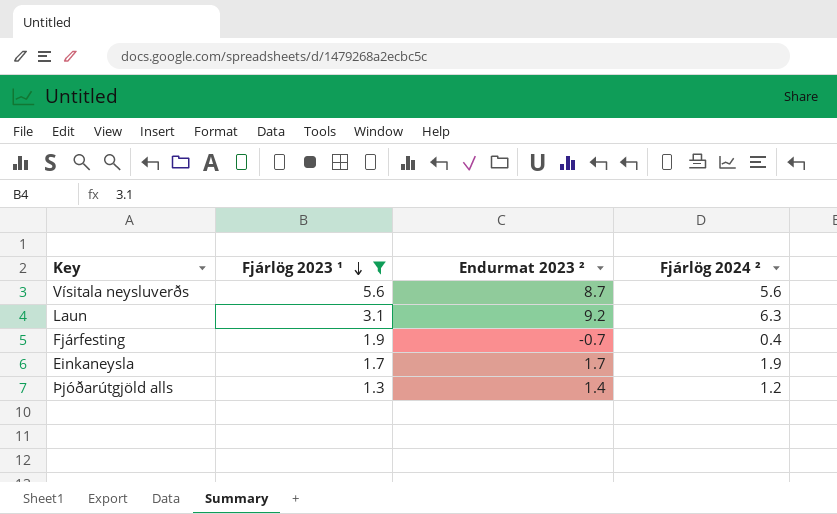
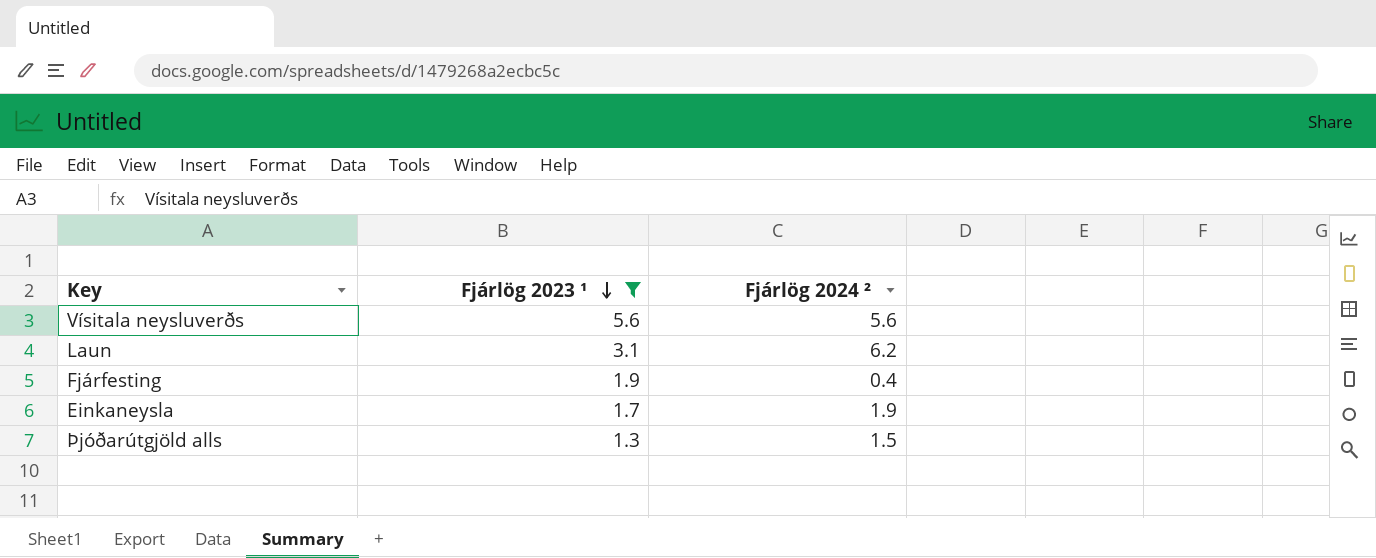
column Endurmat 2023 ² | position: 3 -> none
Laun | Fjárlög 2024 ²: 6.3 -> 6.2
Þjóðarútgjöld alls | Fjárlög 2024 ²: 1.2 -> 1.5

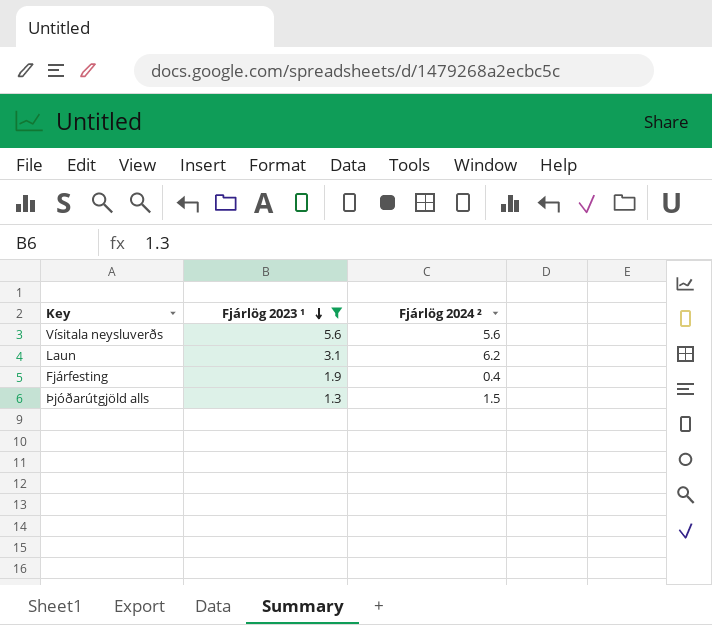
row Einkaneysla: 1.7 | 1.9 -> none

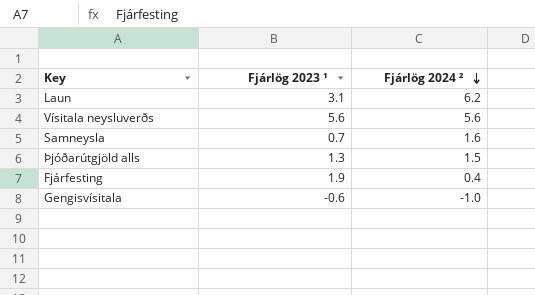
filter: Fjárlög 2023 ¹ >= 1.3 -> none
row order: Fjárlög 2023 ¹ descending -> Fjárlög 2024 ² descending

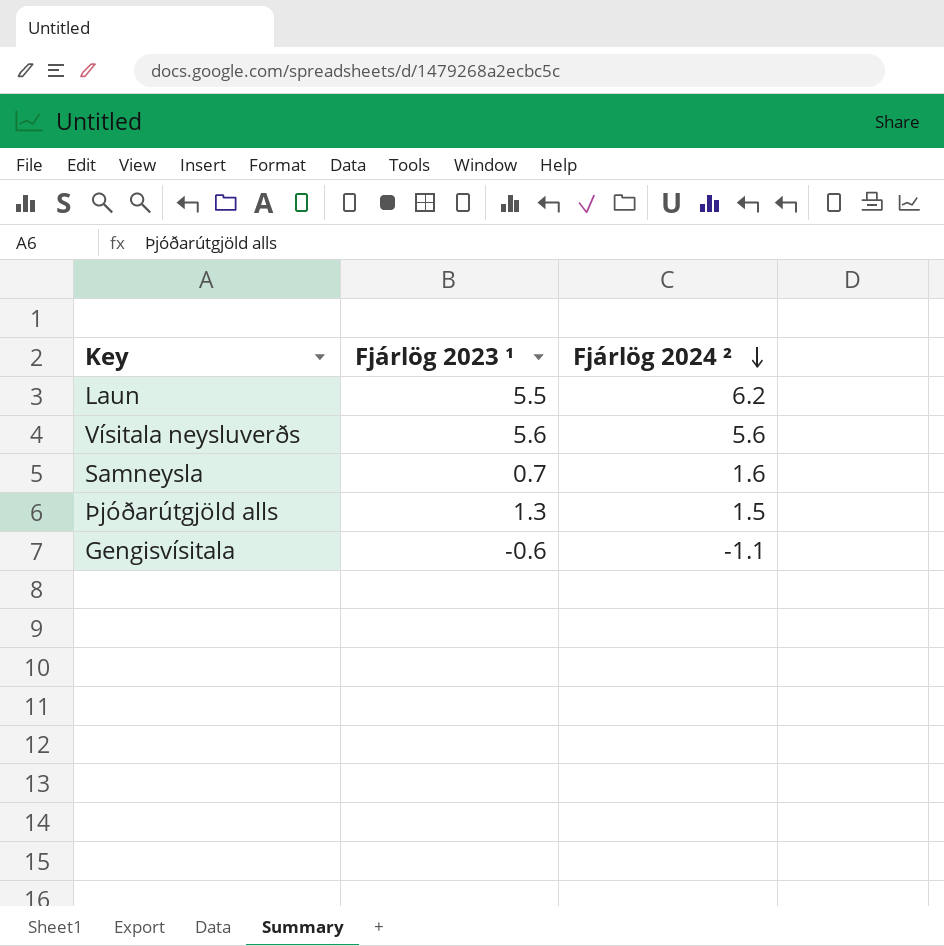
row Fjárfesting: 1.9 | 0.4 -> none
Laun | Fjárlög 2023 ¹: 3.1 -> 5.5
Gengisvísitala | Fjárlög 2024 ²: -1.0 -> -1.1

